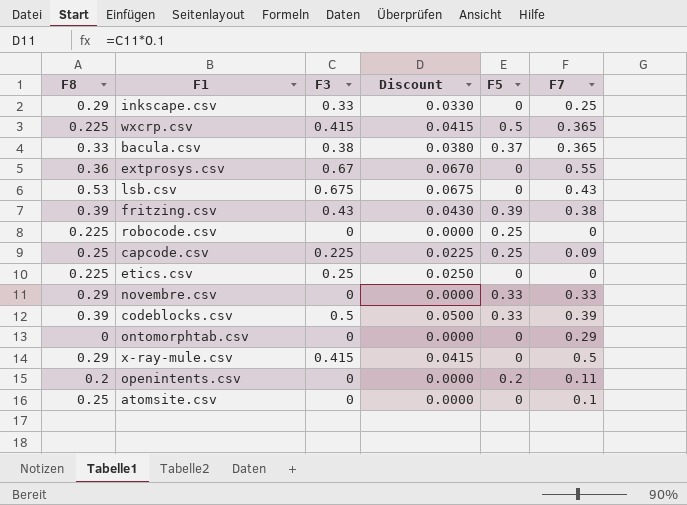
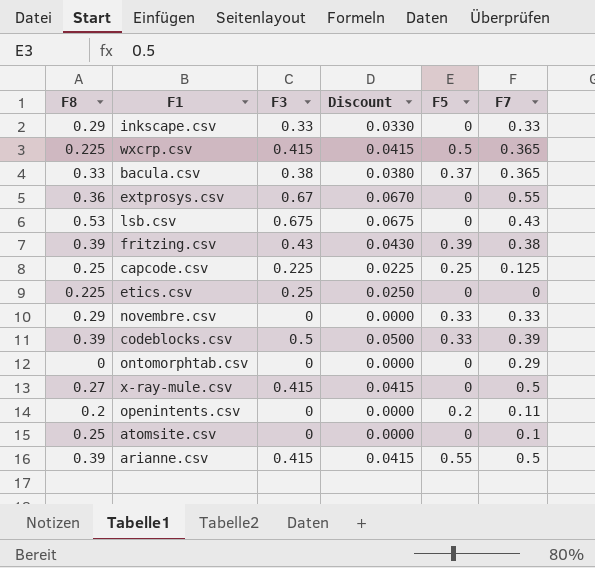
row robocode.csv: 0.225 | 0 | 0.0000 | 0.25 | 0 -> none
inkscape.csv | F7: 0.25 -> 0.33
capcode.csv | F7: 0.09 -> 0.125
x-ray-mule.csv | F8: 0.29 -> 0.27
row arianne.csv: none -> 0.39 | 0.415 | 0.0415 | 0.55 | 0.5

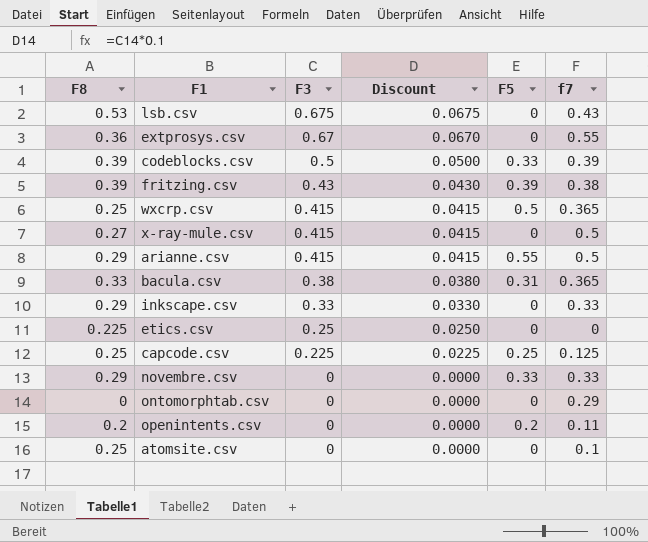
row order: none -> F3 descending
column name: F7 -> f7
wxcrp.csv | F8: 0.225 -> 0.25
arianne.csv | F8: 0.39 -> 0.29
bacula.csv | F5: 0.37 -> 0.31

